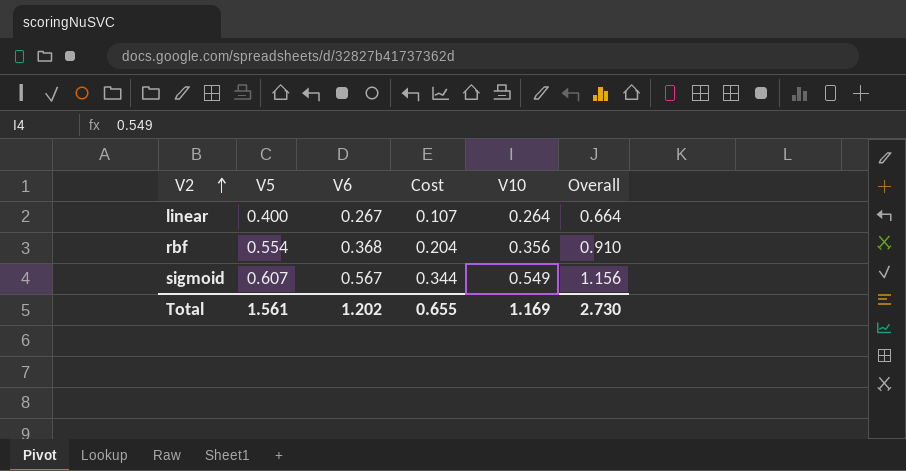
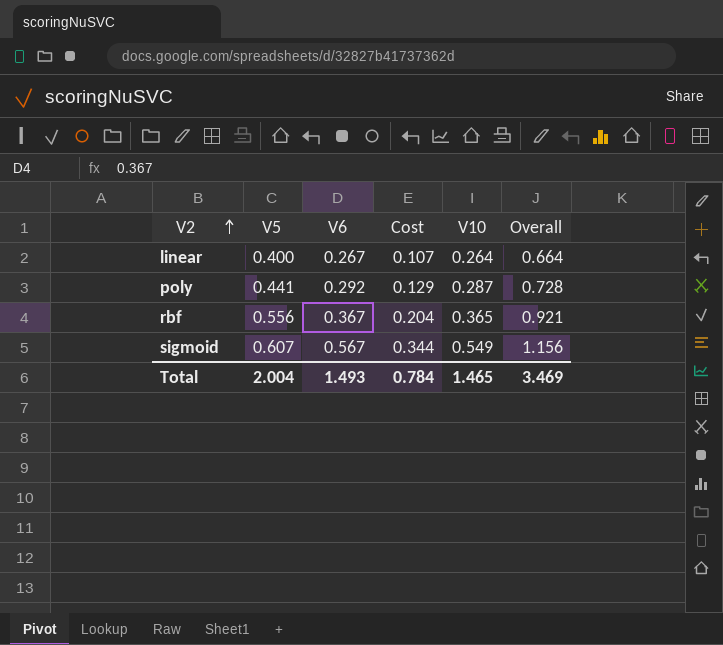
row poly: none -> 0.441 | 0.292 | 0.129 | 0.287 | 0.728
rbf | V5: 0.554 -> 0.556
rbf | V6: 0.368 -> 0.367
rbf | V10: 0.356 -> 0.365
rbf | Overall: 0.910 -> 0.921
Total | V5: 1.561 -> 2.004
Total | V6: 1.202 -> 1.493
Total | Cost: 0.655 -> 0.784
Total | V10: 1.169 -> 1.465
Total | Overall: 2.730 -> 3.469

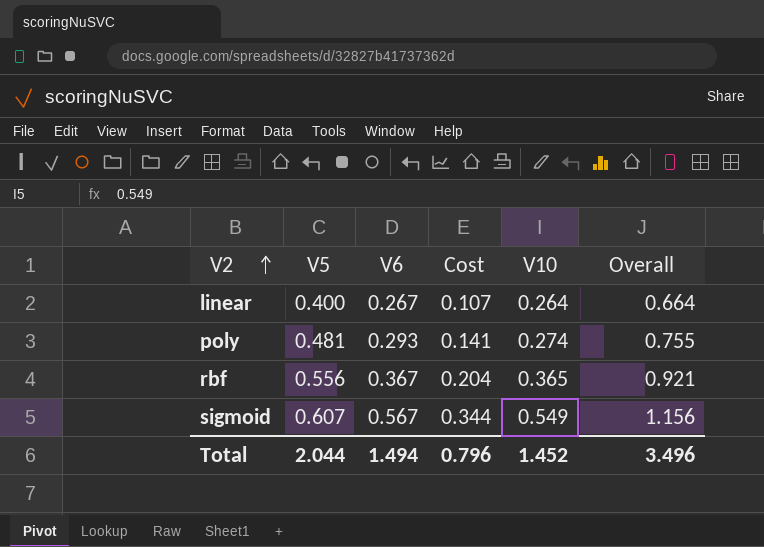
poly | V5: 0.441 -> 0.481
poly | V6: 0.292 -> 0.293
poly | Cost: 0.129 -> 0.141
poly | V10: 0.287 -> 0.274
poly | Overall: 0.728 -> 0.755
Total | V5: 2.004 -> 2.044
Total | V6: 1.493 -> 1.494
Total | Cost: 0.784 -> 0.796
Total | V10: 1.465 -> 1.452
Total | Overall: 3.469 -> 3.496

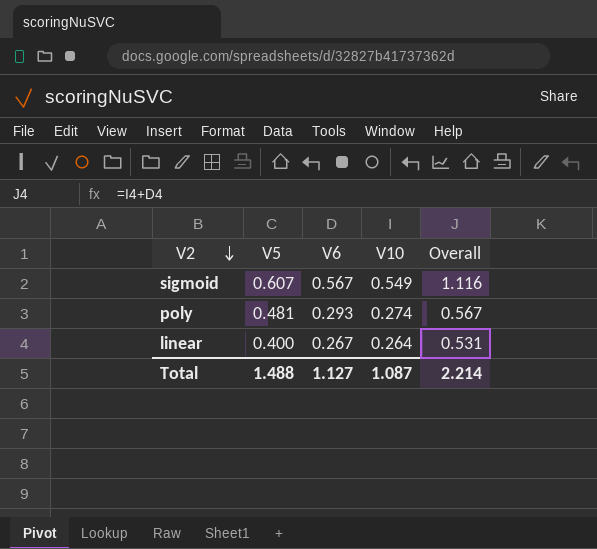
row order: V2 ascending -> V2 descending
column Cost | formula: [V5] * [V6] -> none
column Overall | formula: [V5] + [V10] -> [V6] + [V10]
row rbf: 0.556 | 0.367 | 0.204 | 0.365 | 0.921 -> none
Total | V5: 2.044 -> 1.488
Total | V6: 1.494 -> 1.127
Total | V10: 1.452 -> 1.087
Total | Overall: 3.496 -> 2.214

